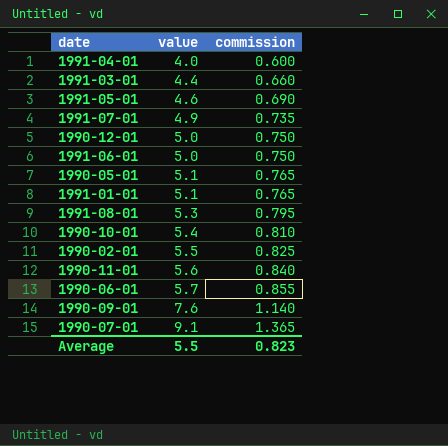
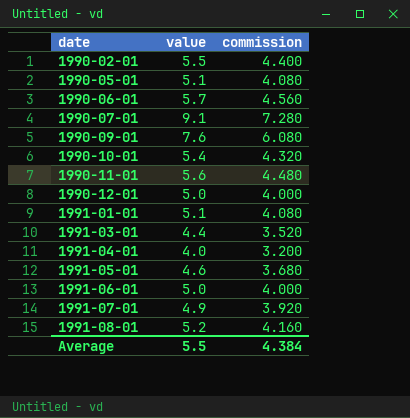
row order: value ascending -> date ascending
column commission | formula: [value] * 0.15 -> [value] * 0.8
1991-08-01 | value: 5.3 -> 5.2
Average | commission: 0.823 -> 4.384

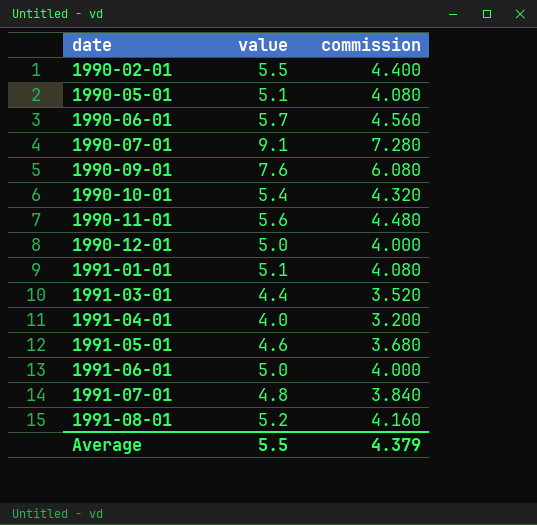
1991-07-01 | value: 4.9 -> 4.8
1991-07-01 | commission: 3.920 -> 3.840
Average | commission: 4.384 -> 4.379

